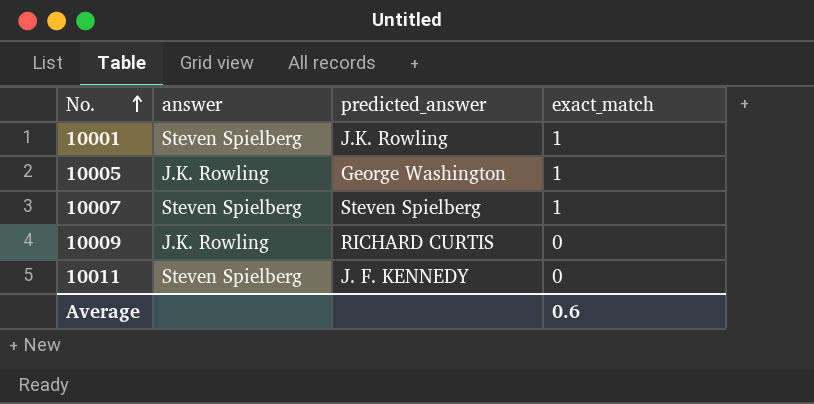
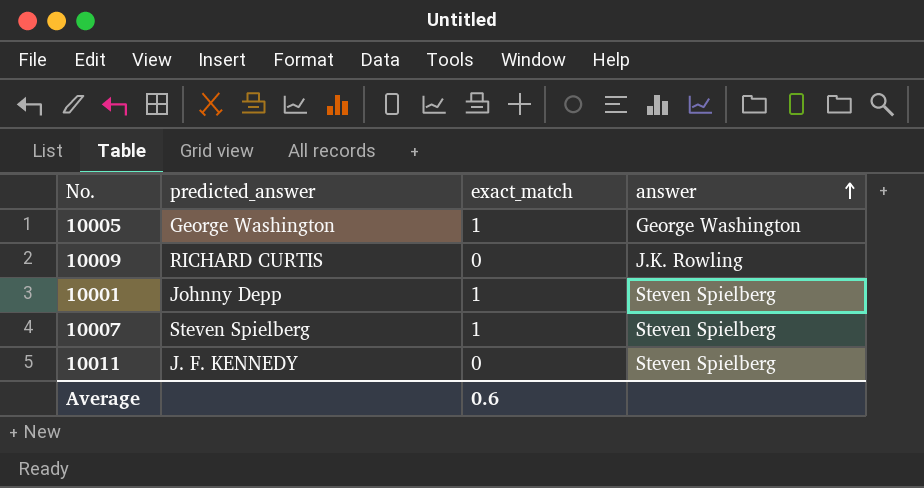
row order: No. ascending -> answer ascending
column answer | position: 2 -> 4
10005 | answer: J.K. Rowling -> George Washington
10001 | predicted_answer: J.K. Rowling -> Johnny Depp

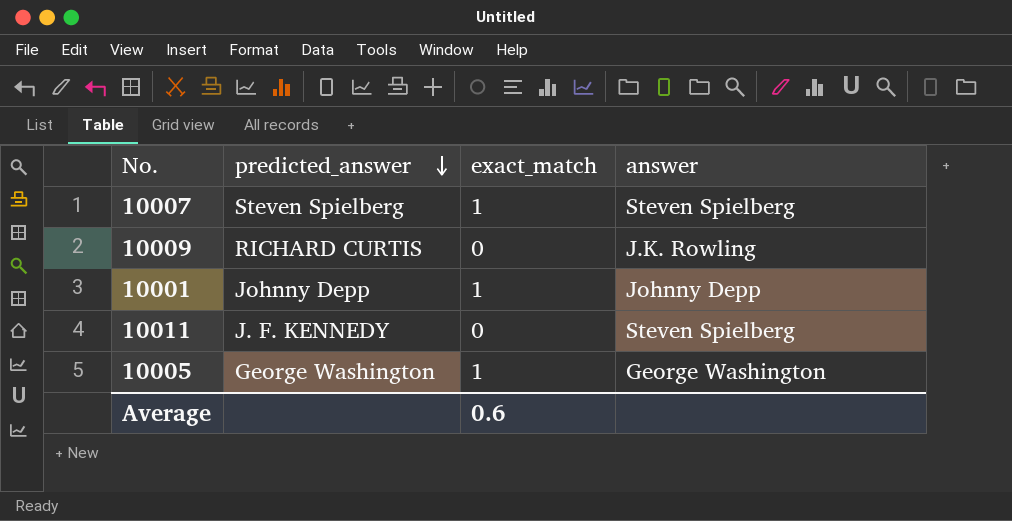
row order: answer ascending -> predicted_answer descending
10001 | answer: Steven Spielberg -> Johnny Depp

